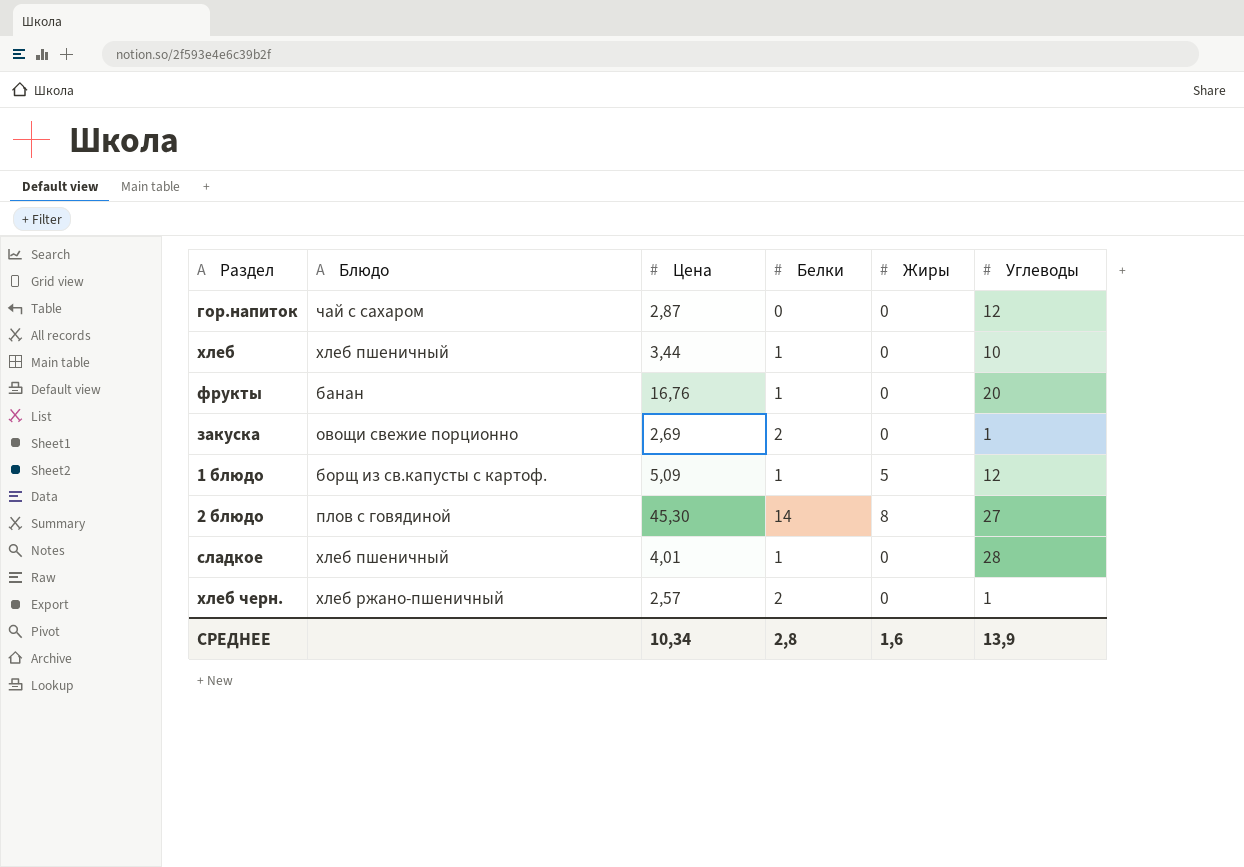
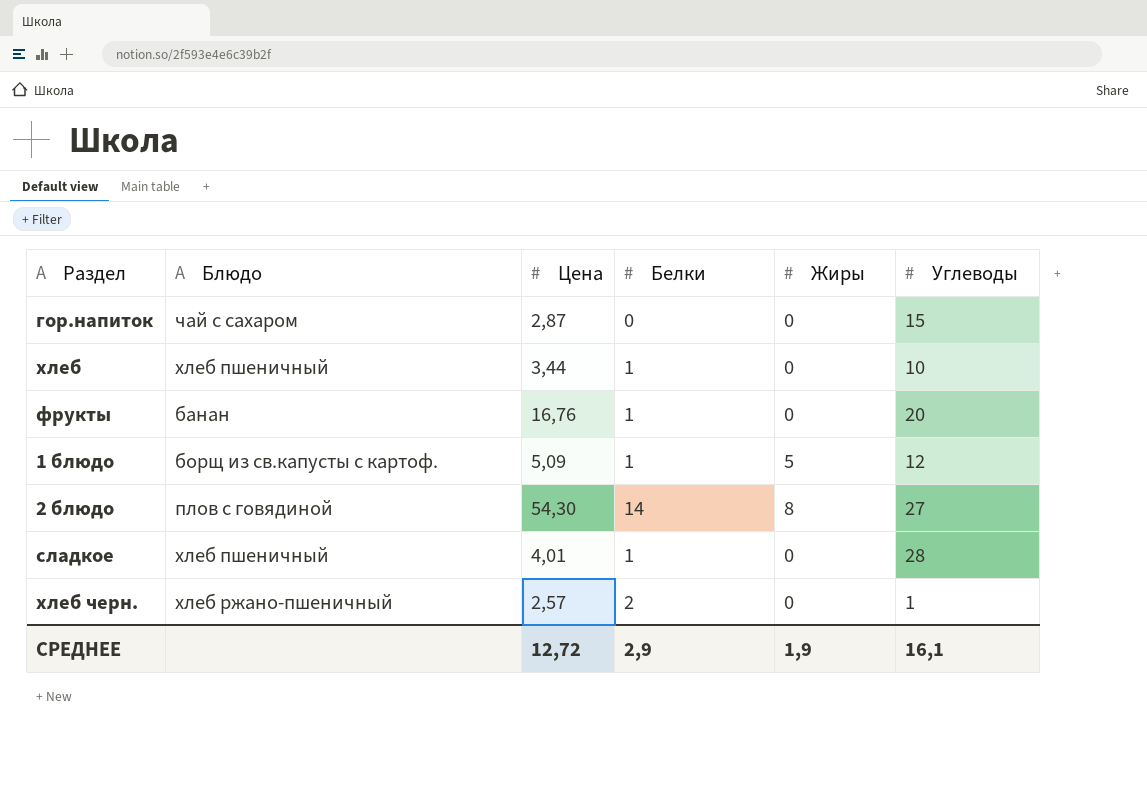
row закуска: овощи свежие порционно | 2,69 | 2 | 0 | 1 -> none
гор.напиток | Углеводы: 12 -> 15
2 блюдо | Цена: 45,30 -> 54,30
СРЕДНЕЕ | Цена: 10,34 -> 12,72
СРЕДНЕЕ | Белки: 2,8 -> 2,9
СРЕДНЕЕ | Жиры: 1,6 -> 1,9
СРЕДНЕЕ | Углеводы: 13,9 -> 16,1

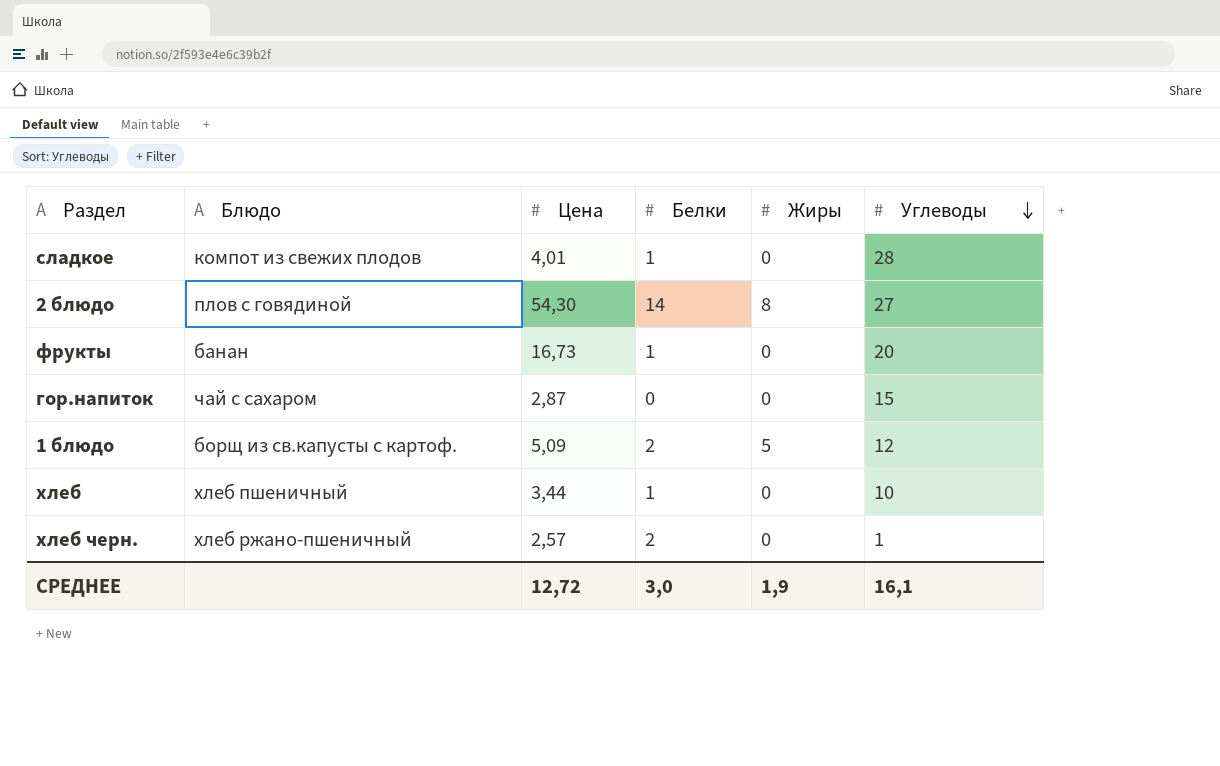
row order: none -> Углеводы descending
сладкое | Блюдо: хлеб пшеничный -> компот из свежих плодов
фрукты | Цена: 16,76 -> 16,73
1 блюдо | Белки: 1 -> 2
СРЕДНЕЕ | Белки: 2,9 -> 3,0

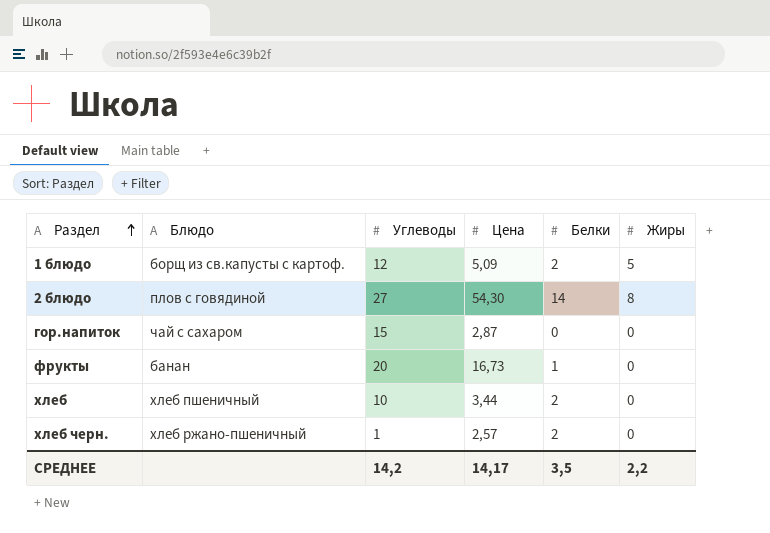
row order: Углеводы descending -> Раздел ascending
column Углеводы | position: 6 -> 3
row сладкое: компот из свежих плодов | 4,01 | 1 | 0 | 28 -> none
хлеб | Белки: 1 -> 2
СРЕДНЕЕ | Углеводы: 16,1 -> 14,2
СРЕДНЕЕ | Цена: 12,72 -> 14,17
СРЕДНЕЕ | Белки: 3,0 -> 3,5
СРЕДНЕЕ | Жиры: 1,9 -> 2,2

